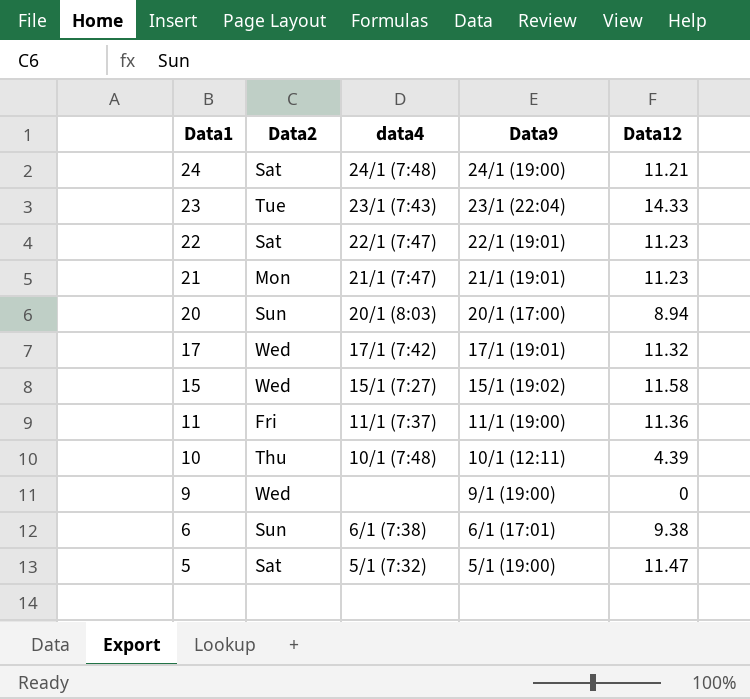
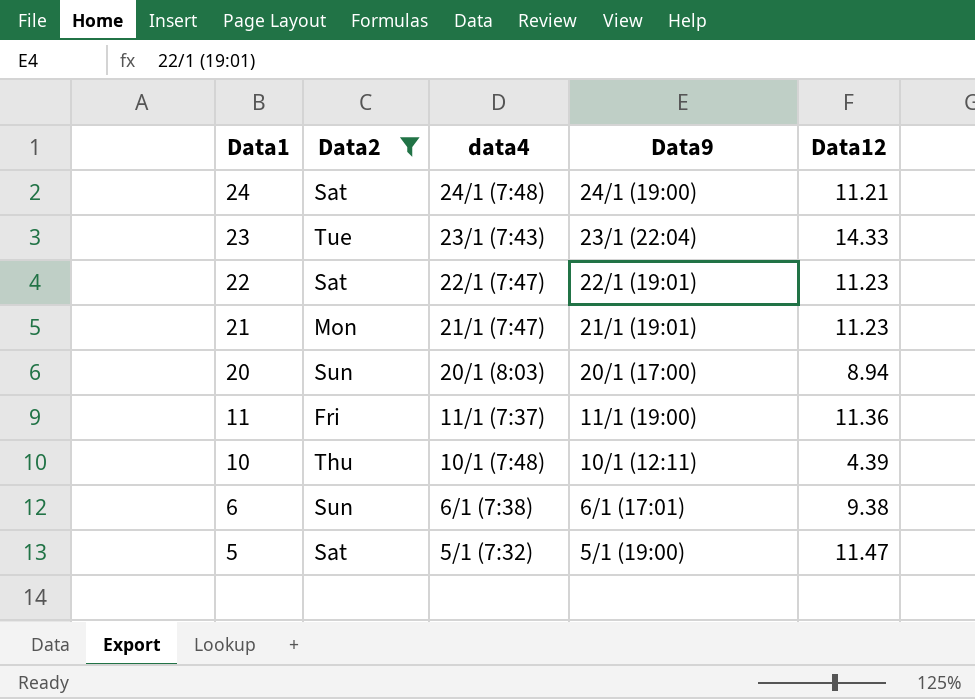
filter: none -> Data2 != Wed

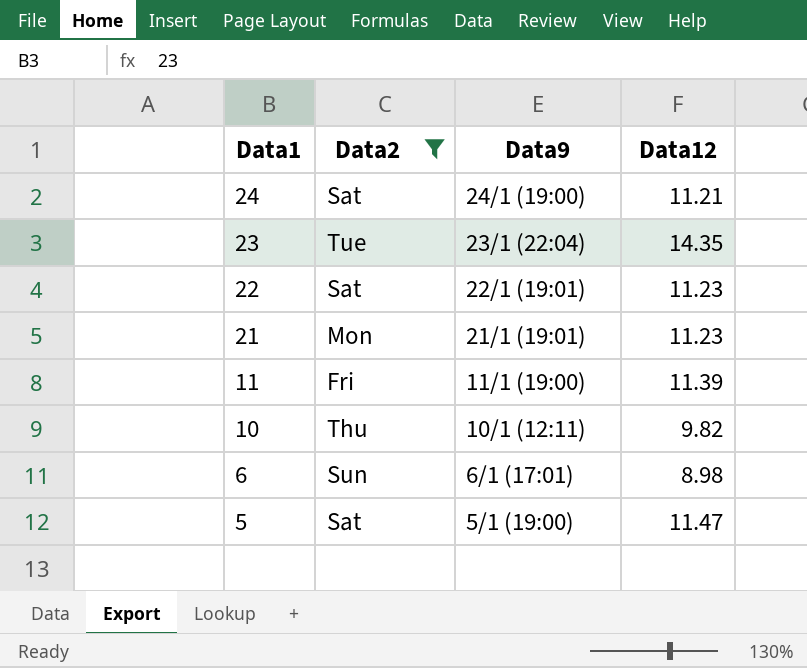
column data4 | position: 3 -> none
row 20: Sun | 20/1 (8:03) | 20/1 (17:00) | 8.94 -> none
23 | Data12: 14.33 -> 14.35
11 | Data12: 11.36 -> 11.39
10 | Data12: 4.39 -> 9.82
6 | Data12: 9.38 -> 8.98

